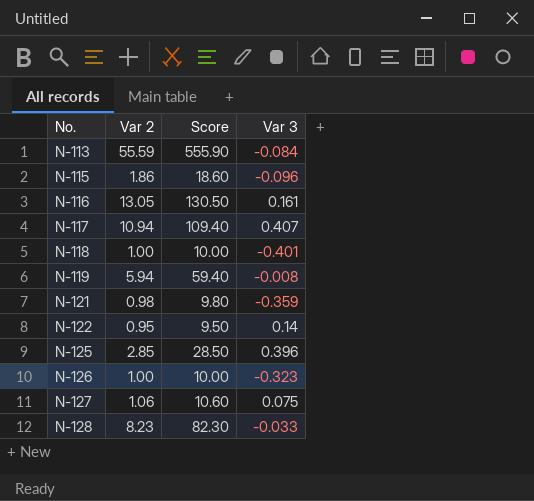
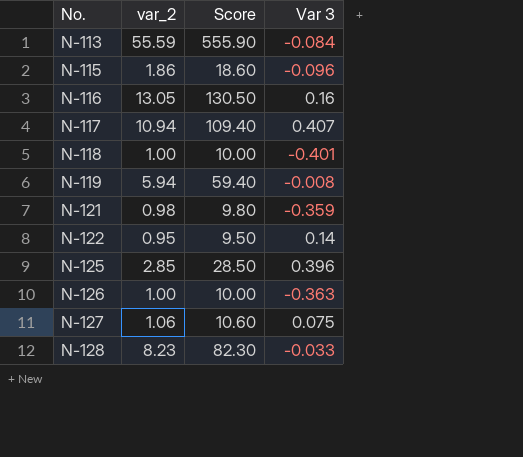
column name: Var 2 -> var_2
N-116 | Var 3: 0.161 -> 0.16
N-126 | Var 3: -0.323 -> -0.363

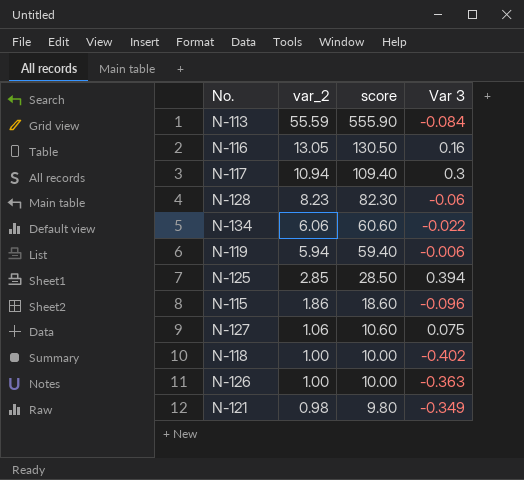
row order: No. ascending -> var_2 descending
column name: Score -> score
row N-122: 0.95 | 9.50 | 0.14 -> none
N-117 | Var 3: 0.407 -> 0.3
N-128 | Var 3: -0.033 -> -0.06
row N-134: none -> 6.06 | 60.60 | -0.022
N-119 | Var 3: -0.008 -> -0.006
N-125 | Var 3: 0.396 -> 0.394
N-118 | Var 3: -0.401 -> -0.402
N-121 | Var 3: -0.359 -> -0.349

